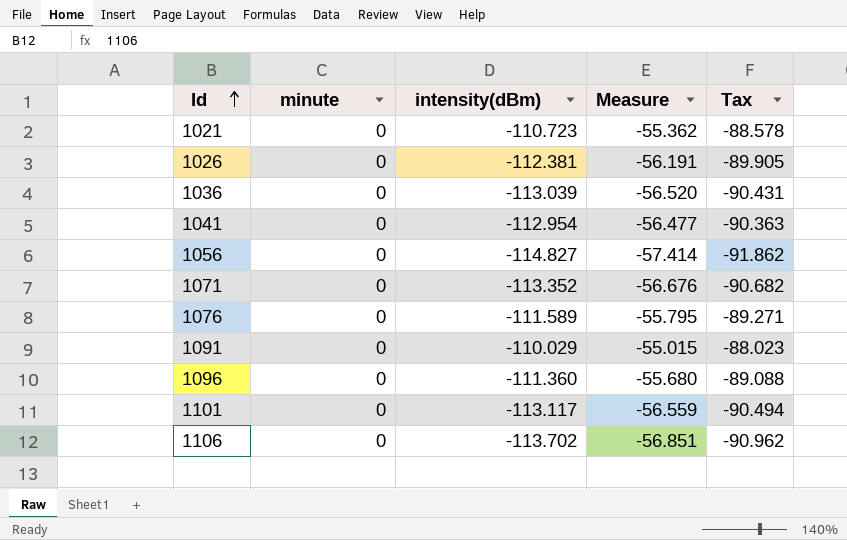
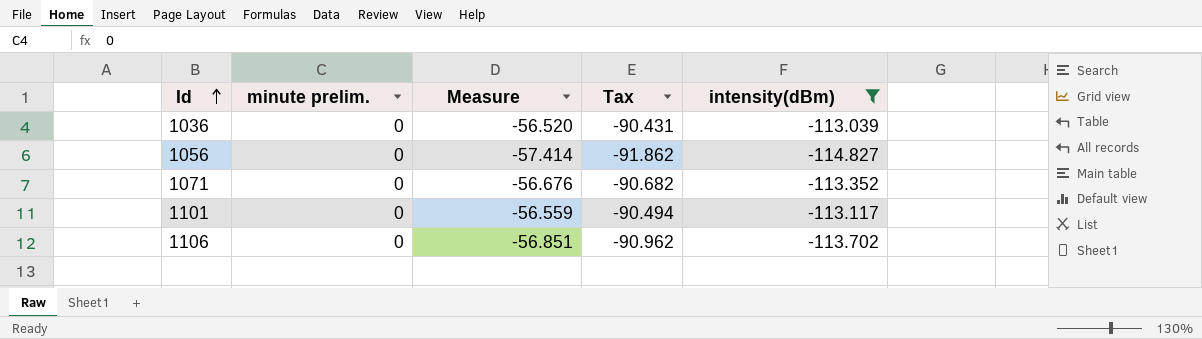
filter: none -> intensity(dBm) <= -113.039
column name: minute -> minute prelim.
column intensity(dBm) | position: 3 -> 5

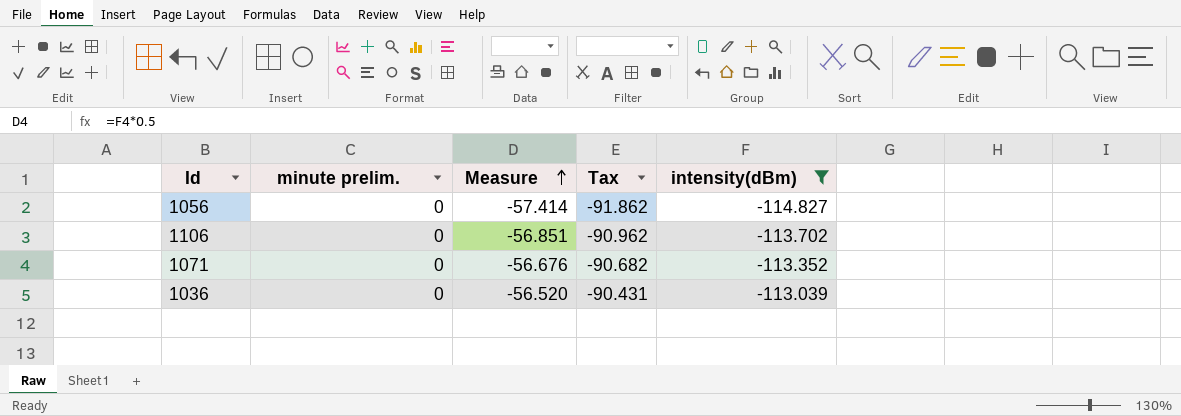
row order: Id ascending -> Measure ascending
row 1101: 0 | -56.559 | -90.494 | -113.117 -> none

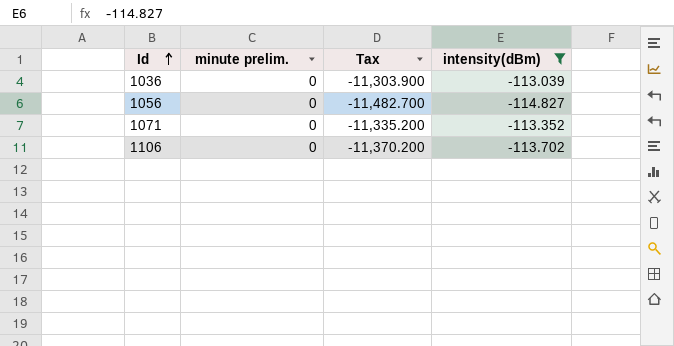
row order: Measure ascending -> Id ascending
column Measure | formula: [intensity(dBm)] * 0.5 -> none
column Tax | formula: [intensity(dBm)] * 0.8 -> [intensity(dBm)] * 100

